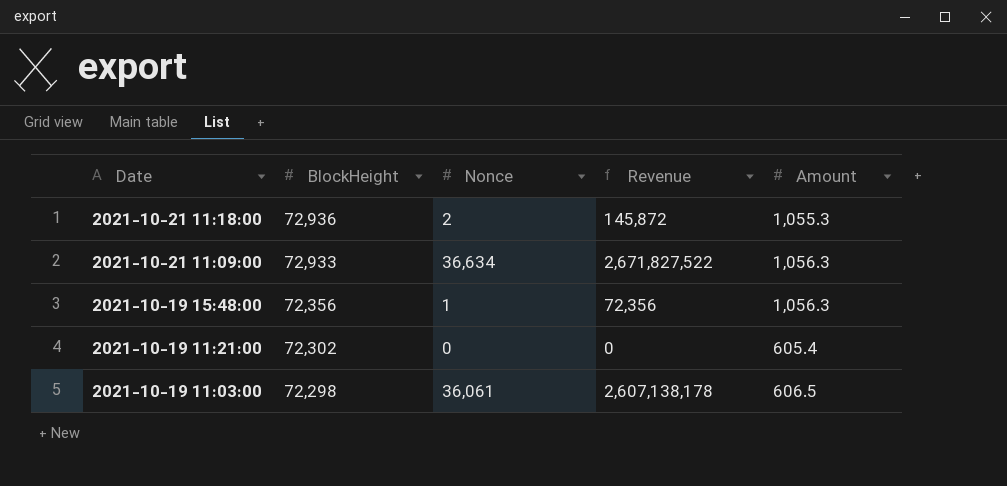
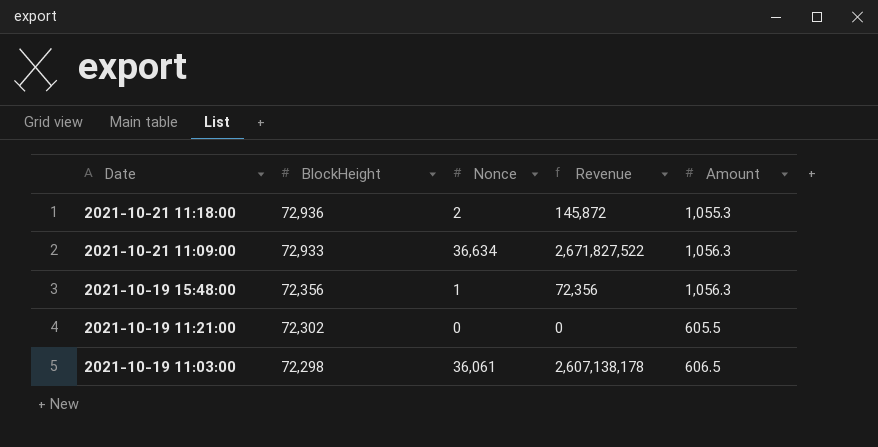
2021-10-19 11:21:00 | Amount: 605.4 -> 605.5

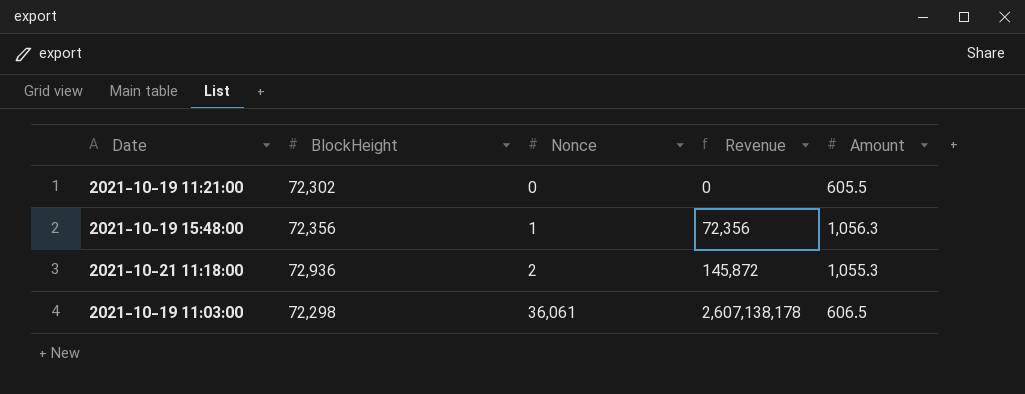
row order: Date descending -> Nonce ascending
row 2021-10-21 11:09:00: 72,933 | 36,634 | 2,671,827,522 | 1,056.3 -> none

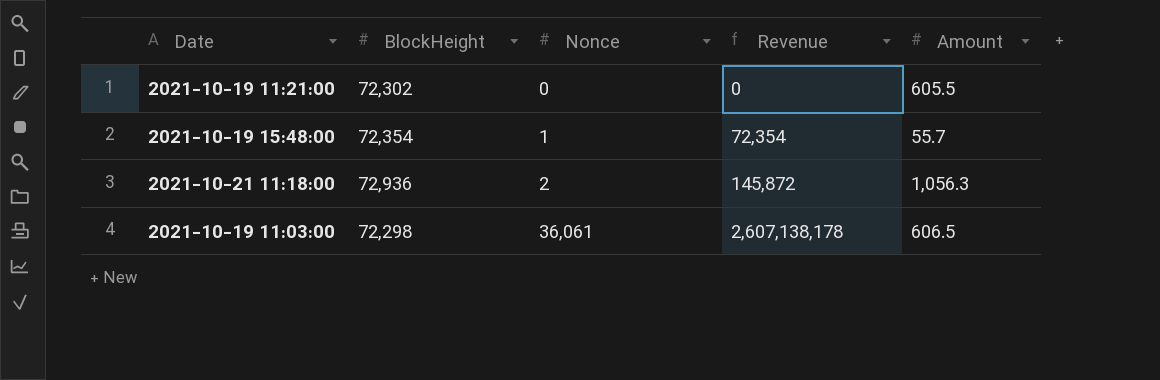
2021-10-19 15:48:00 | BlockHeight: 72,356 -> 72,354
2021-10-19 15:48:00 | Revenue: 72,356 -> 72,354
2021-10-19 15:48:00 | Amount: 1,056.3 -> 55.7
2021-10-21 11:18:00 | Amount: 1,055.3 -> 1,056.3

